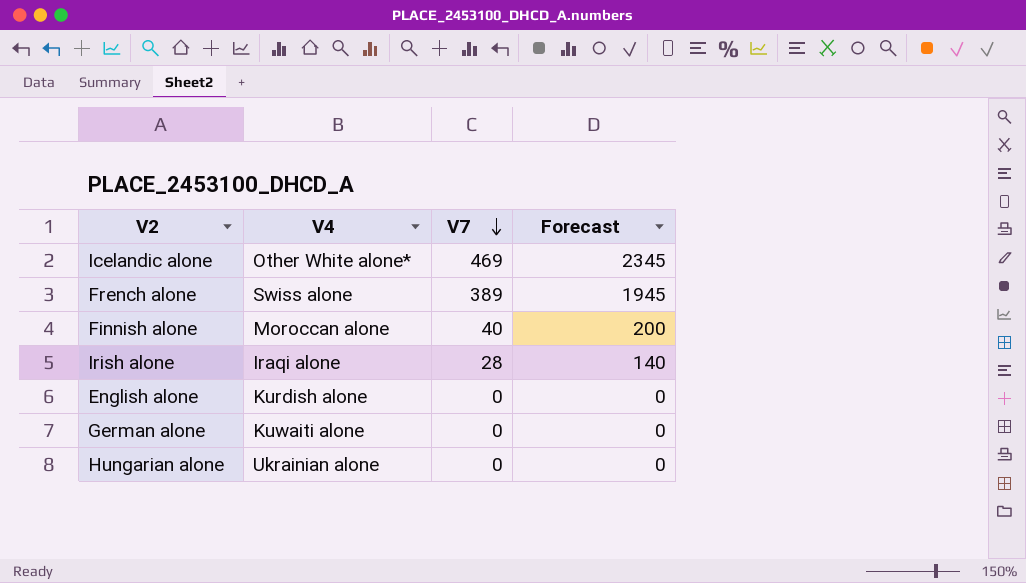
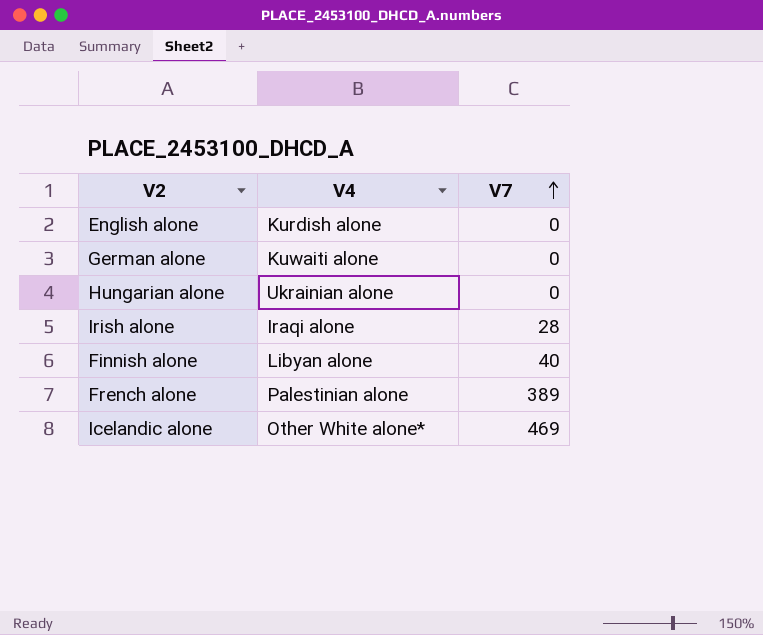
row order: V7 descending -> V7 ascending
column Forecast | formula: [V7] * 5 -> none
Finnish alone | V4: Moroccan alone -> Libyan alone
French alone | V4: Swiss alone -> Palestinian alone

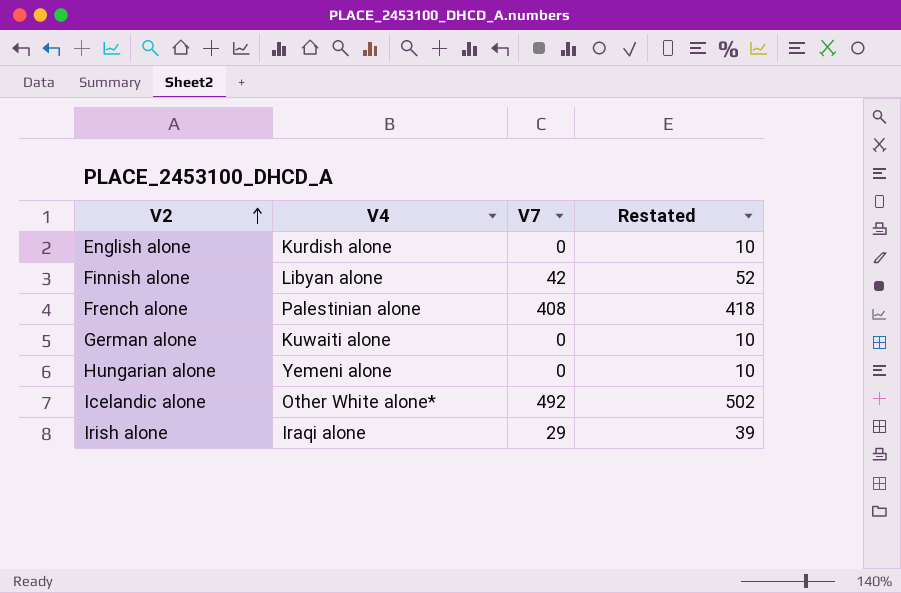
row order: V7 ascending -> V2 ascending
column Restated | formula: none -> [V7] + 10
Finnish alone | V7: 40 -> 42
French alone | V7: 389 -> 408
Hungarian alone | V4: Ukrainian alone -> Yemeni alone
Icelandic alone | V7: 469 -> 492
Irish alone | V7: 28 -> 29

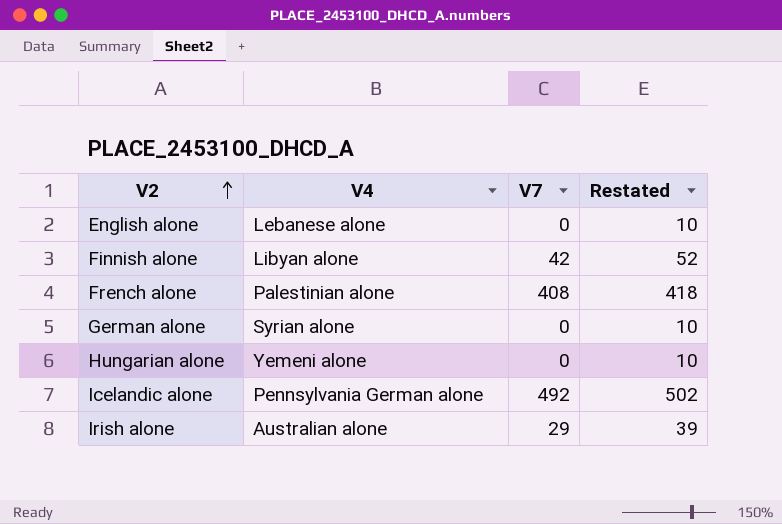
English alone | V4: Kurdish alone -> Lebanese alone
German alone | V4: Kuwaiti alone -> Syrian alone
Icelandic alone | V4: Other White alone* -> Pennsylvania German alone
Irish alone | V4: Iraqi alone -> Australian alone

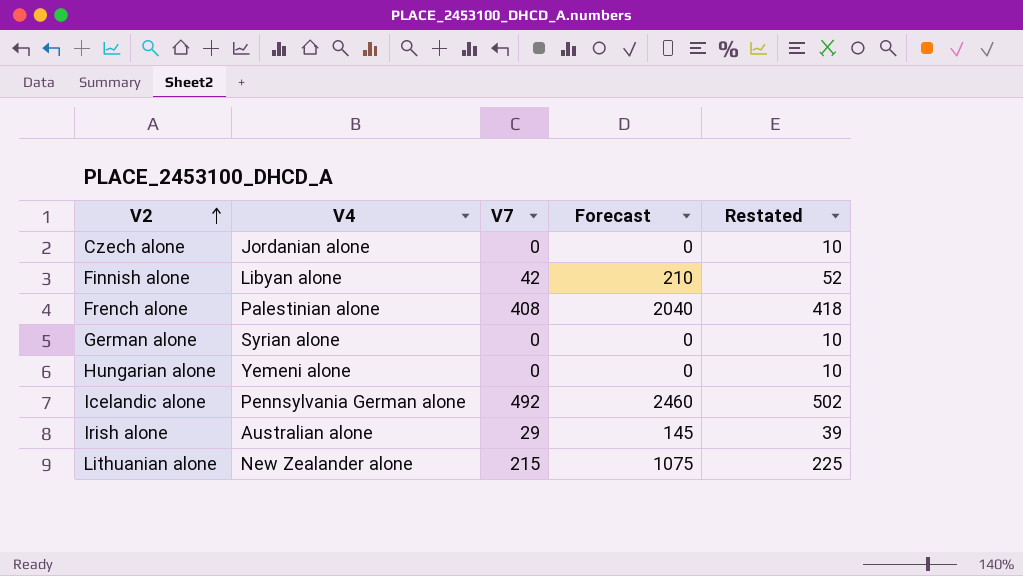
column Forecast | formula: none -> [V7] * 5
row English alone: Lebanese alone | 0 | 10 -> none
row Czech alone: none -> Jordanian alone | 0 | 0 | 10
row Lithuanian alone: none -> New Zealander alone | 215 | 1075 | 225

